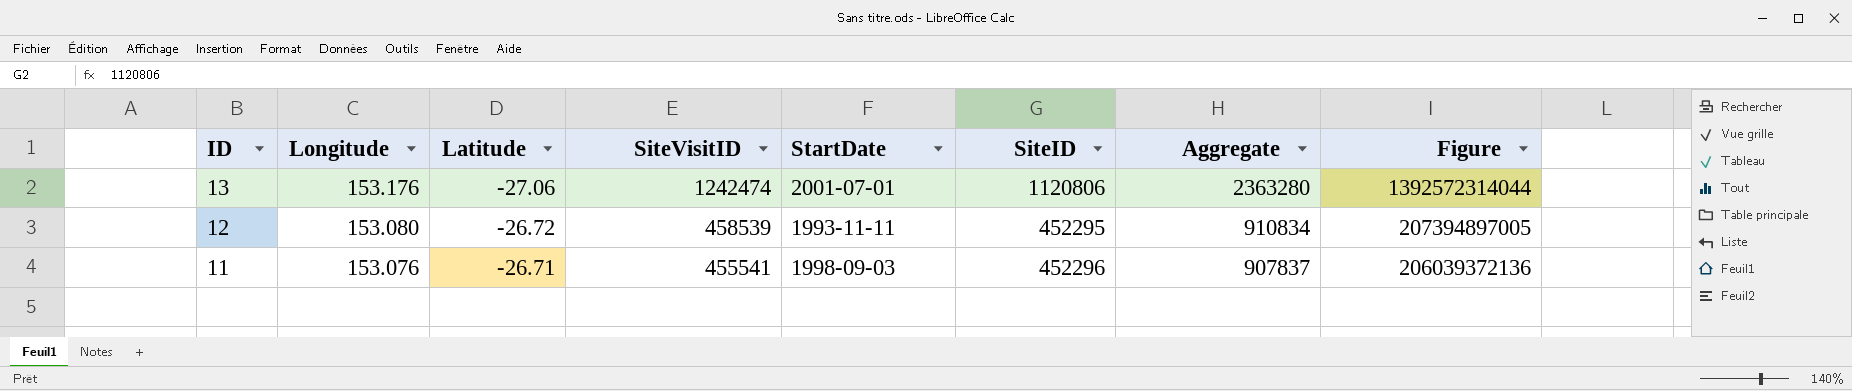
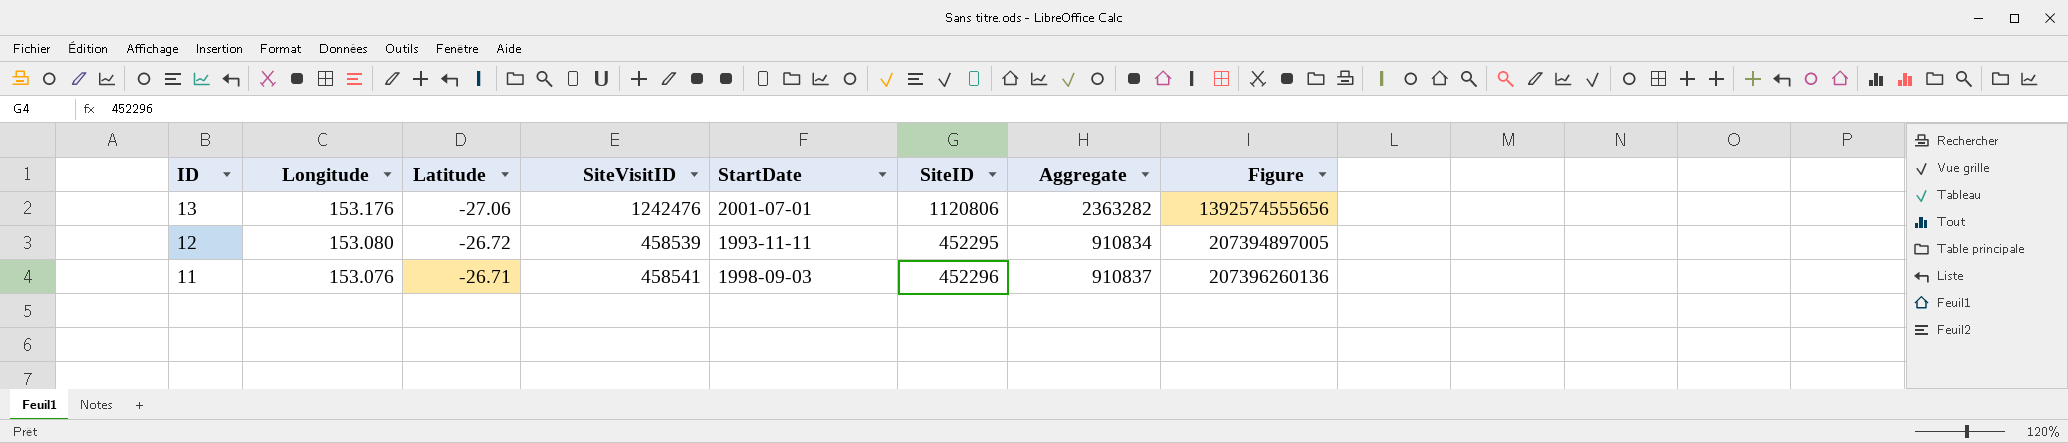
13 | SiteVisitID: 1242474 -> 1242476
13 | Aggregate: 2363280 -> 2363282
13 | Figure: 1392572314044 -> 1392574555656
11 | SiteVisitID: 455541 -> 458541
11 | Aggregate: 907837 -> 910837
11 | Figure: 206039372136 -> 207396260136

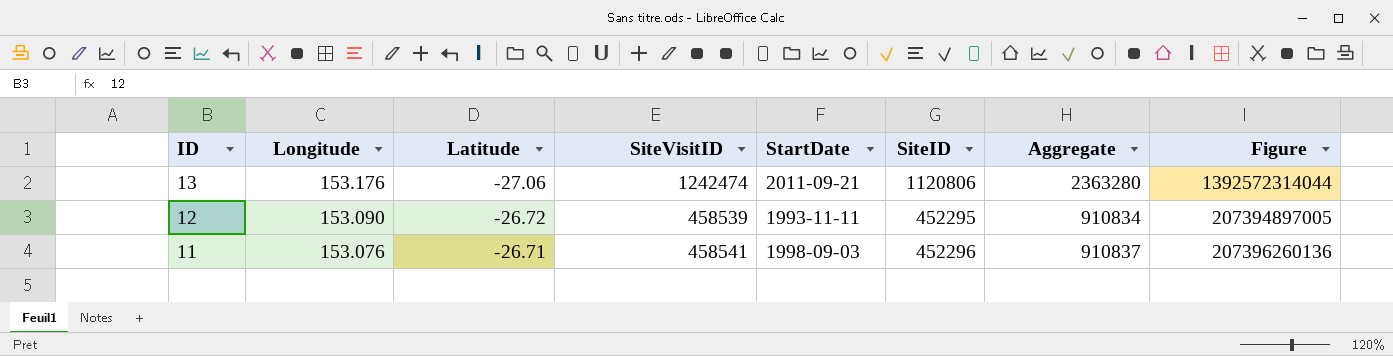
13 | SiteVisitID: 1242476 -> 1242474
13 | StartDate: 2001-07-01 -> 2011-09-21
13 | Aggregate: 2363282 -> 2363280
13 | Figure: 1392574555656 -> 1392572314044
12 | Longitude: 153.080 -> 153.090

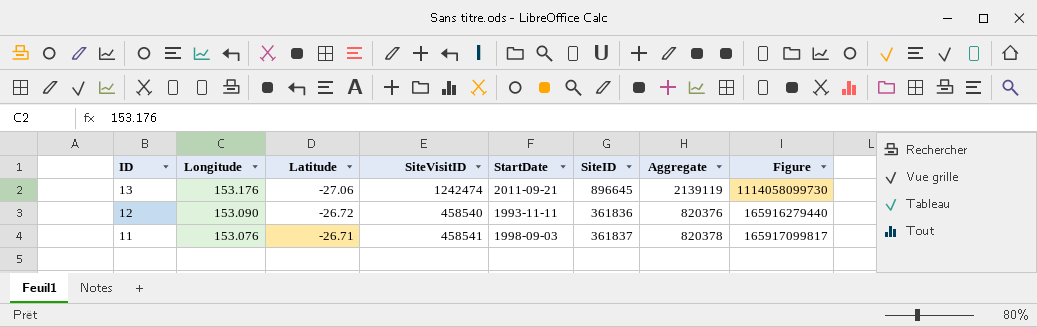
13 | SiteID: 1120806 -> 896645
13 | Aggregate: 2363280 -> 2139119
13 | Figure: 1392572314044 -> 1114058099730
12 | SiteVisitID: 458539 -> 458540
12 | SiteID: 452295 -> 361836
12 | Aggregate: 910834 -> 820376
12 | Figure: 207394897005 -> 165916279440
11 | SiteID: 452296 -> 361837
11 | Aggregate: 910837 -> 820378
11 | Figure: 207396260136 -> 165917099817

